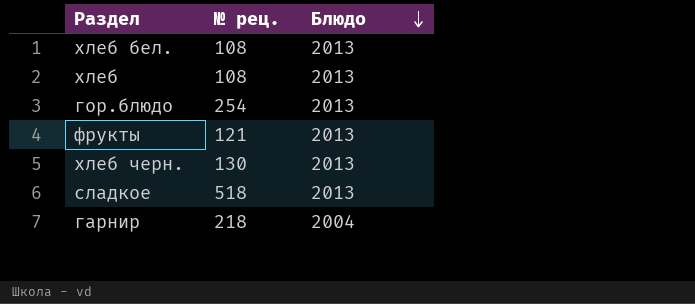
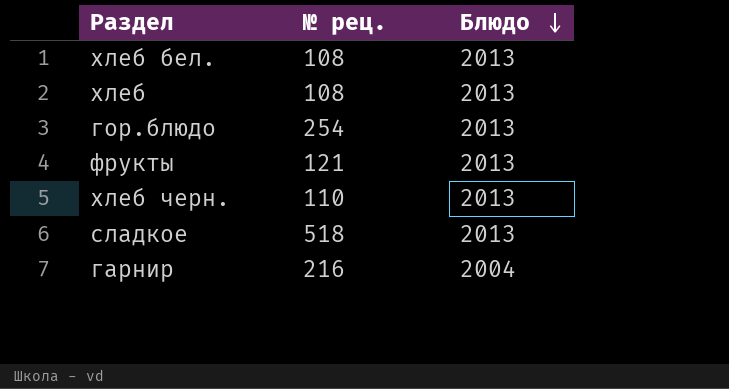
хлеб черн. | № рец.: 130 -> 110
гарнир | № рец.: 218 -> 216

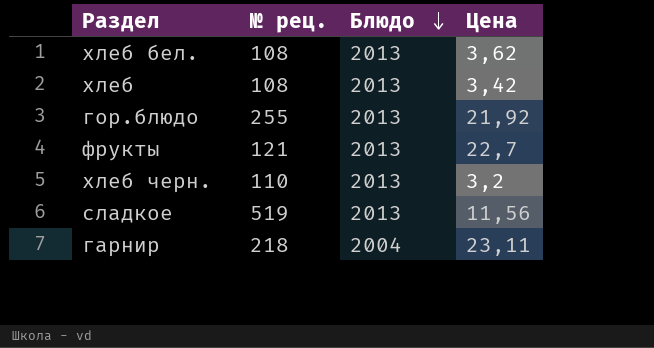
column Цена | position: none -> 4
гор.блюдо | № рец.: 254 -> 255
сладкое | № рец.: 518 -> 519
гарнир | № рец.: 216 -> 218

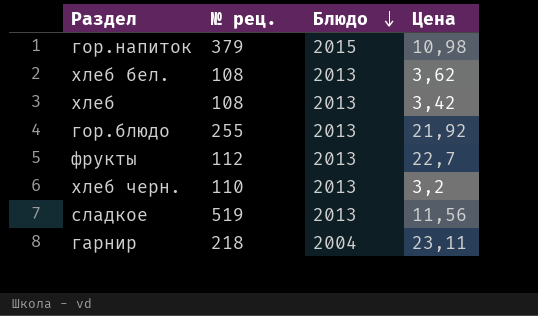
row гор.напиток: none -> 379 | 2015 | 10,98
фрукты | № рец.: 121 -> 112

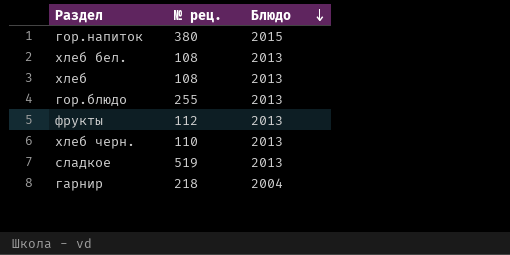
column Цена | position: 4 -> none
гор.напиток | № рец.: 379 -> 380

